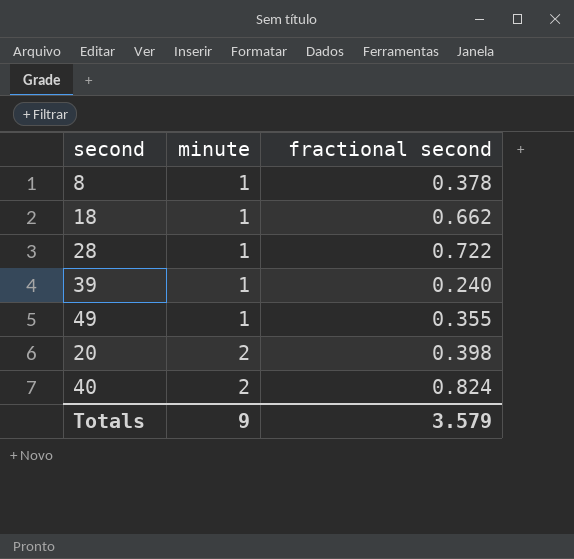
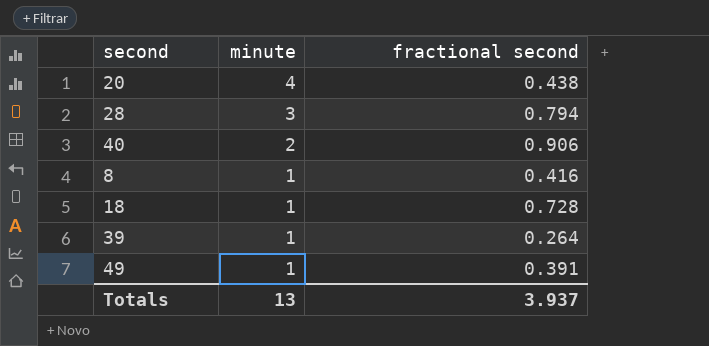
row order: minute ascending -> minute descending
20 | minute: 2 -> 4
20 | fractional second: 0.398 -> 0.438
28 | minute: 1 -> 3
28 | fractional second: 0.722 -> 0.794
40 | fractional second: 0.824 -> 0.906
8 | fractional second: 0.378 -> 0.416
18 | fractional second: 0.662 -> 0.728
39 | fractional second: 0.240 -> 0.264
49 | fractional second: 0.355 -> 0.391
Totals | minute: 9 -> 13
Totals | fractional second: 3.579 -> 3.937

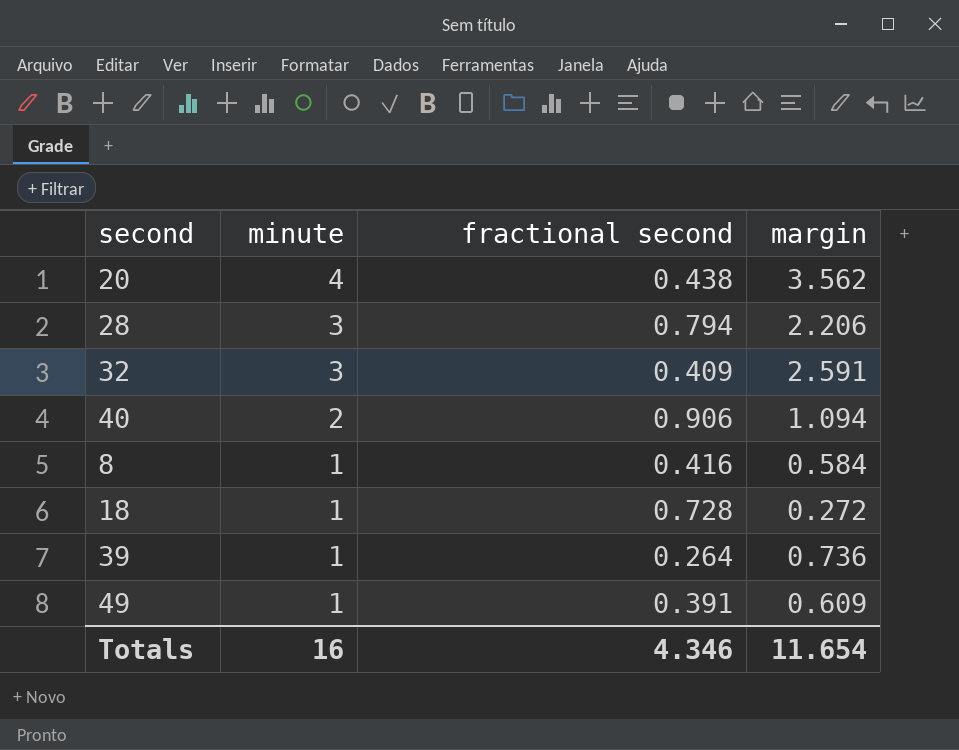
column margin | formula: none -> [minute] - [fractional second]
row 32: none -> 3 | 0.409 | 2.591
Totals | minute: 13 -> 16
Totals | fractional second: 3.937 -> 4.346

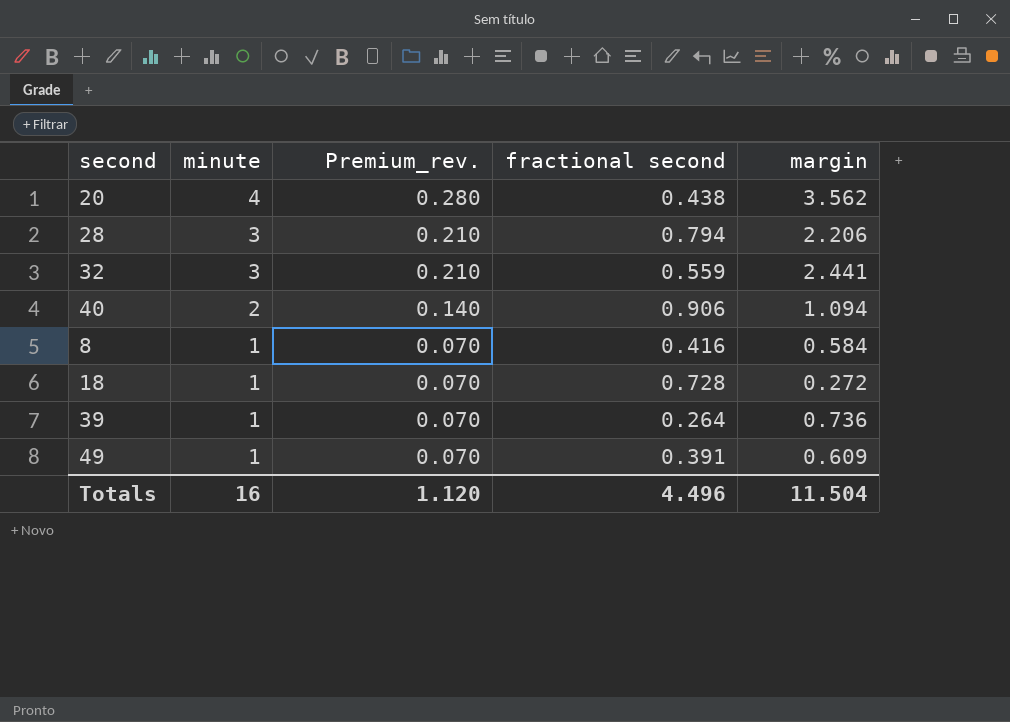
column Premium_rev. | formula: none -> [minute] * 0.07
32 | fractional second: 0.409 -> 0.559
32 | margin: 2.591 -> 2.441
Totals | fractional second: 4.346 -> 4.496
Totals | margin: 11.654 -> 11.504

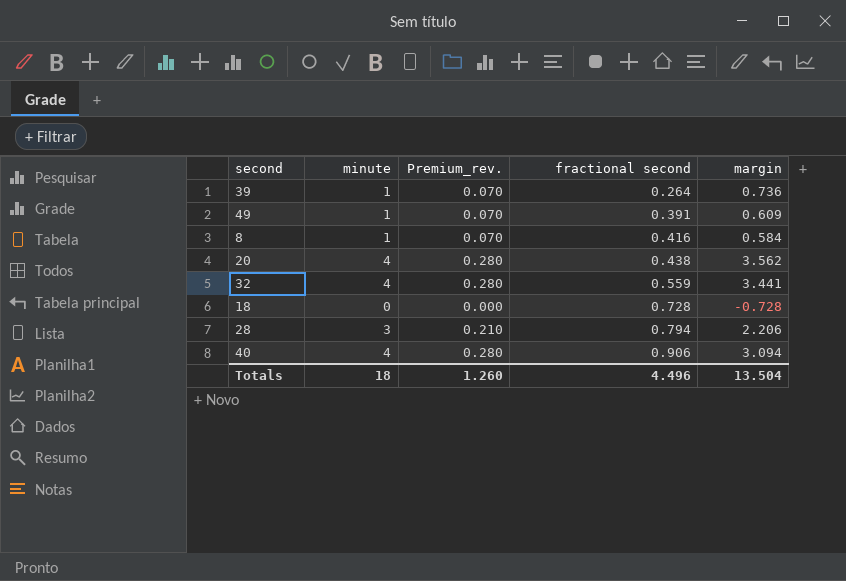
row order: minute descending -> fractional second ascending
32 | minute: 3 -> 4
32 | Premium_rev.: 0.210 -> 0.280
32 | margin: 2.441 -> 3.441
18 | minute: 1 -> 0
18 | Premium_rev.: 0.070 -> 0.000
18 | margin: 0.272 -> -0.728
40 | minute: 2 -> 4
40 | Premium_rev.: 0.140 -> 0.280
40 | margin: 1.094 -> 3.094
Totals | minute: 16 -> 18
Totals | Premium_rev.: 1.120 -> 1.260
Totals | margin: 11.504 -> 13.504

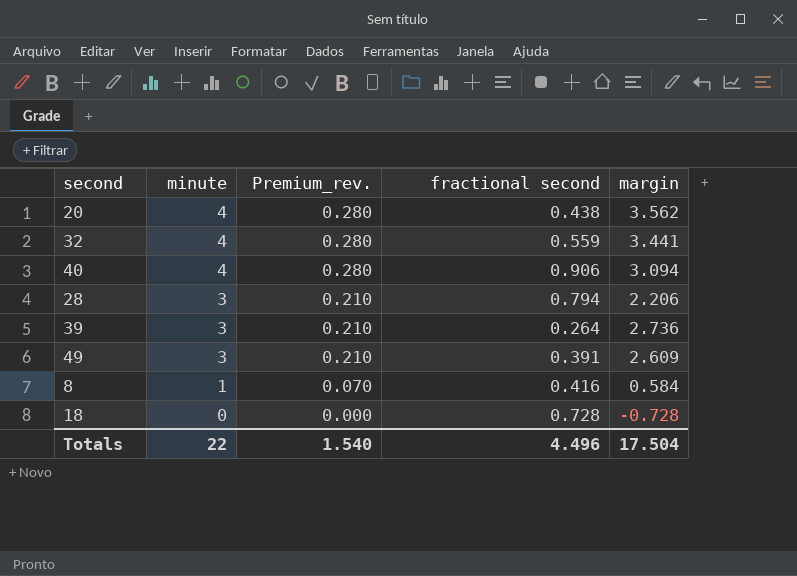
row order: fractional second ascending -> minute descending
39 | minute: 1 -> 3
39 | Premium_rev.: 0.070 -> 0.210
39 | margin: 0.736 -> 2.736
49 | minute: 1 -> 3
49 | Premium_rev.: 0.070 -> 0.210
49 | margin: 0.609 -> 2.609
Totals | minute: 18 -> 22
Totals | Premium_rev.: 1.260 -> 1.540
Totals | margin: 13.504 -> 17.504

